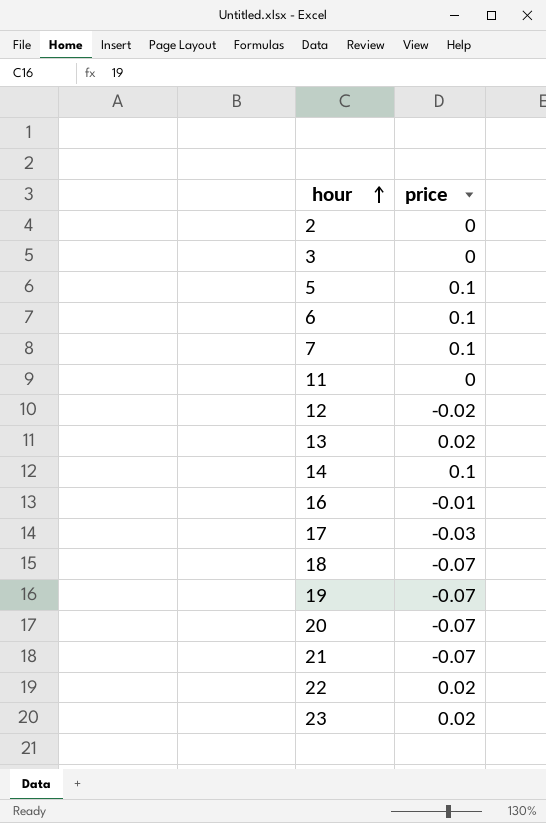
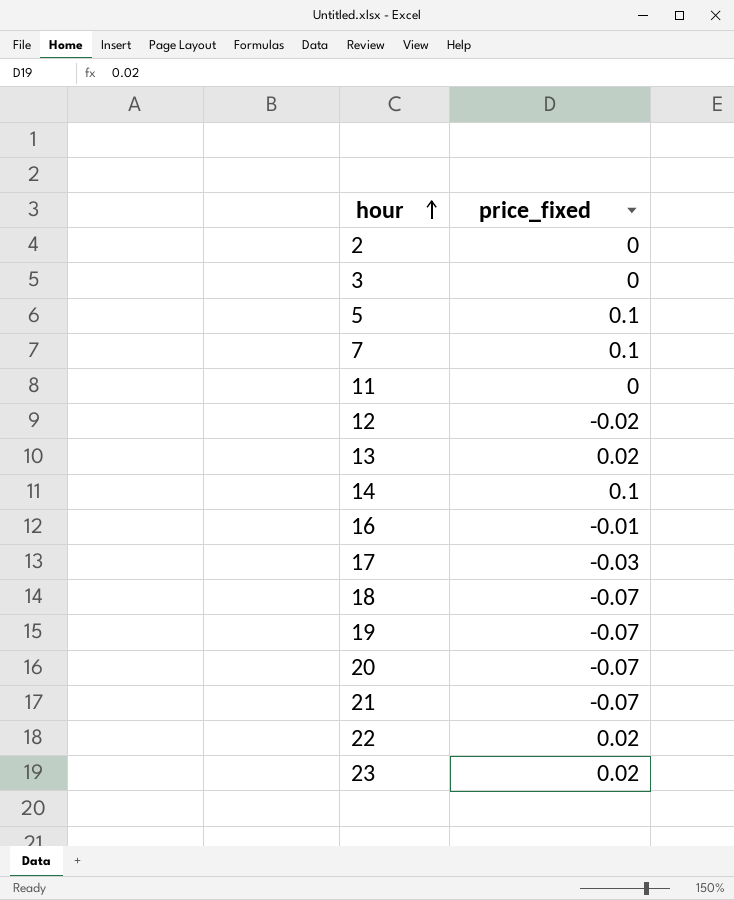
column name: price -> price_fixed
row 6: 0.1 -> none

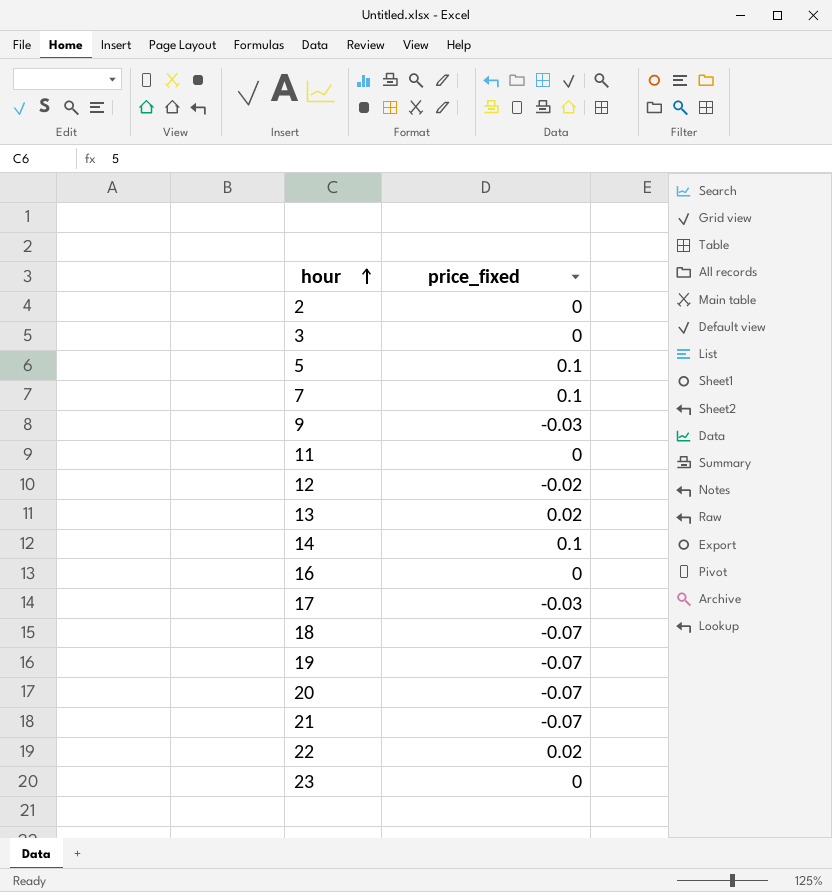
row 9: none -> -0.03
16 | price_fixed: -0.01 -> 0
23 | price_fixed: 0.02 -> 0

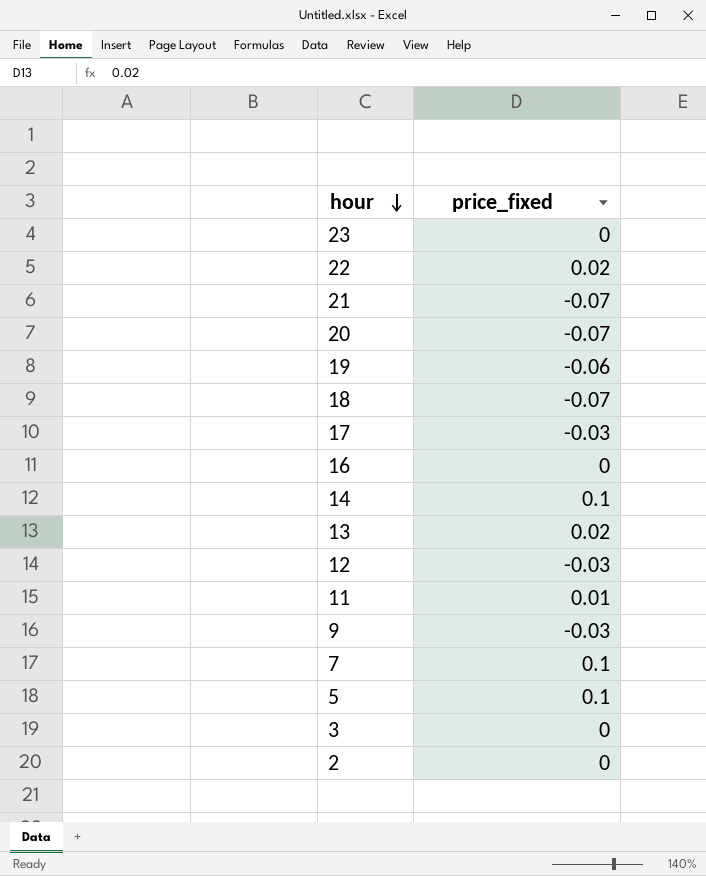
row order: hour ascending -> hour descending
19 | price_fixed: -0.07 -> -0.06
12 | price_fixed: -0.02 -> -0.03
11 | price_fixed: 0 -> 0.01

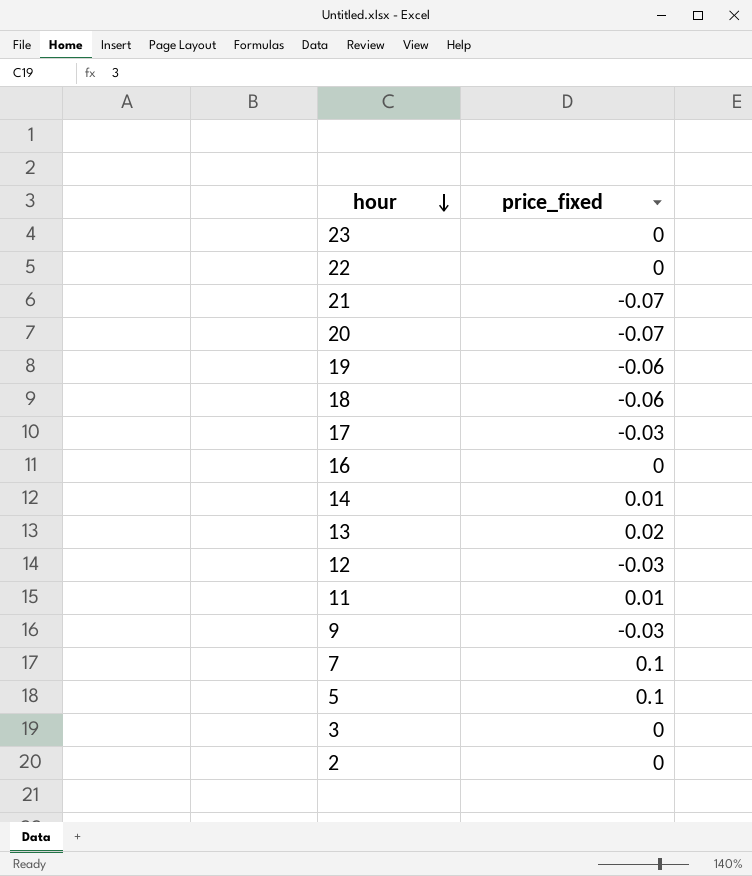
22 | price_fixed: 0.02 -> 0
18 | price_fixed: -0.07 -> -0.06
14 | price_fixed: 0.1 -> 0.01

